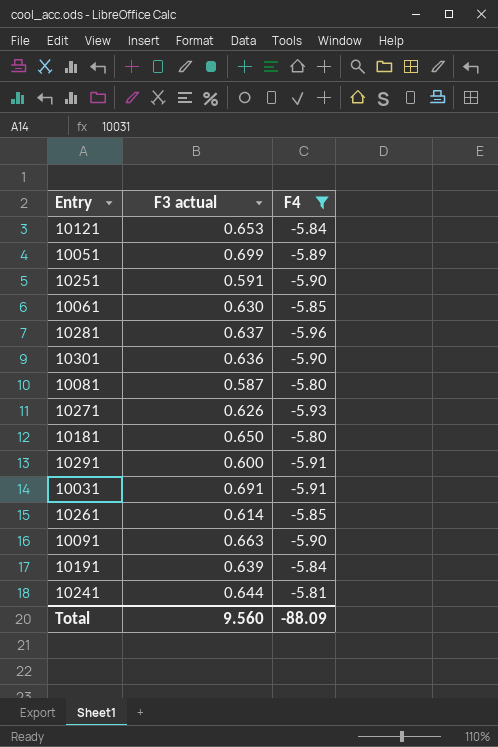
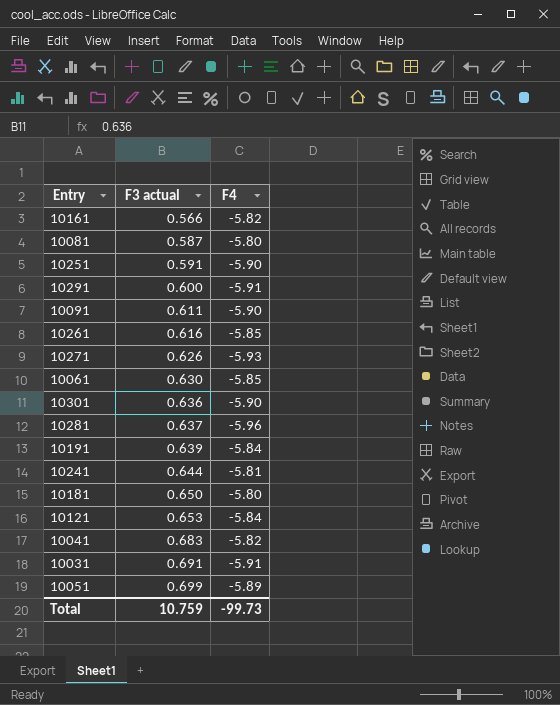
filter: F4 != -5.82 -> none
row order: none -> F3 actual ascending
10091 | F3 actual: 0.663 -> 0.611
10261 | F3 actual: 0.614 -> 0.616
Total | F3 actual: 9.560 -> 10.759
Total | F4: -88.09 -> -99.73

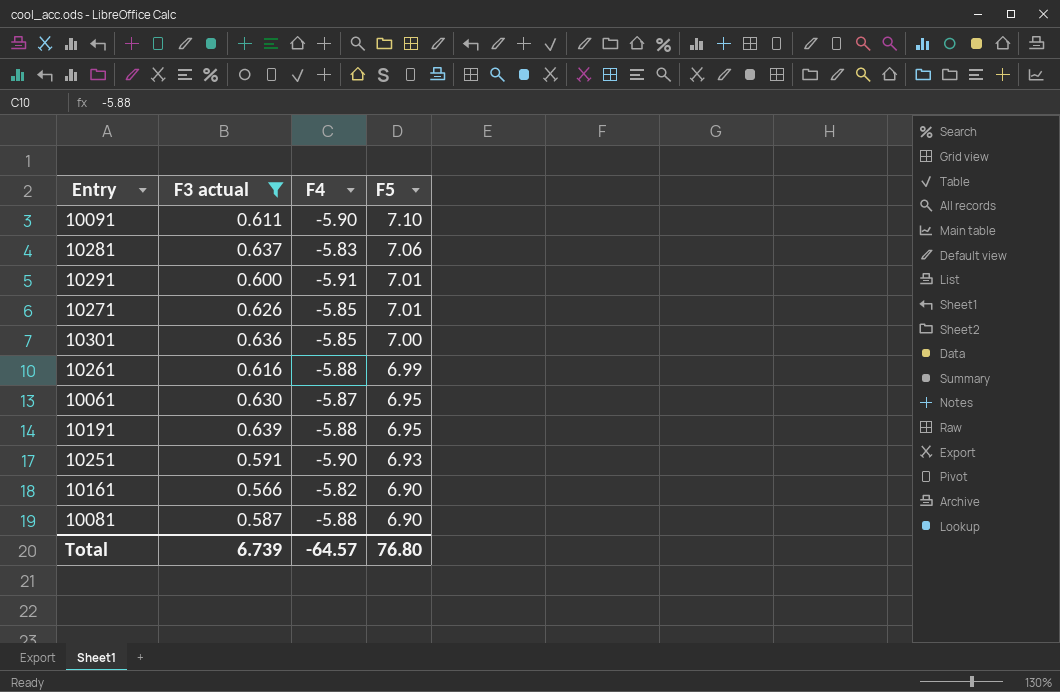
filter: none -> F3 actual <= 0.639
row order: F3 actual ascending -> F5 descending
column F5 | position: none -> 4
10281 | F4: -5.96 -> -5.83
10271 | F4: -5.93 -> -5.85
10301 | F4: -5.90 -> -5.85
10261 | F4: -5.85 -> -5.88
10061 | F4: -5.85 -> -5.87
10191 | F4: -5.84 -> -5.88
10081 | F4: -5.80 -> -5.88
Total | F3 actual: 10.759 -> 6.739
Total | F4: -99.73 -> -64.57

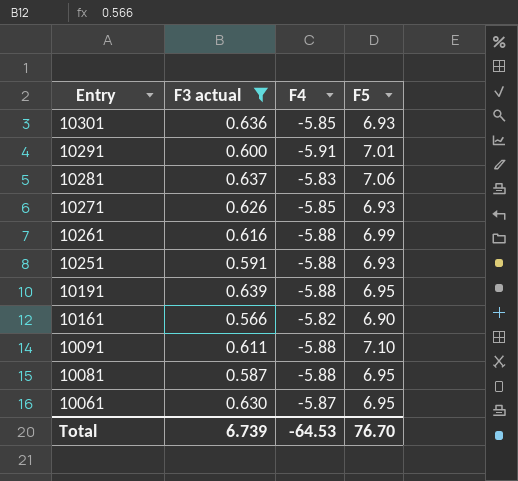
row order: F5 descending -> Entry descending
10301 | F5: 7.00 -> 6.93
10271 | F5: 7.01 -> 6.93
10251 | F4: -5.90 -> -5.88
10091 | F4: -5.90 -> -5.88
10081 | F5: 6.90 -> 6.95
Total | F4: -64.57 -> -64.53
Total | F5: 76.80 -> 76.70

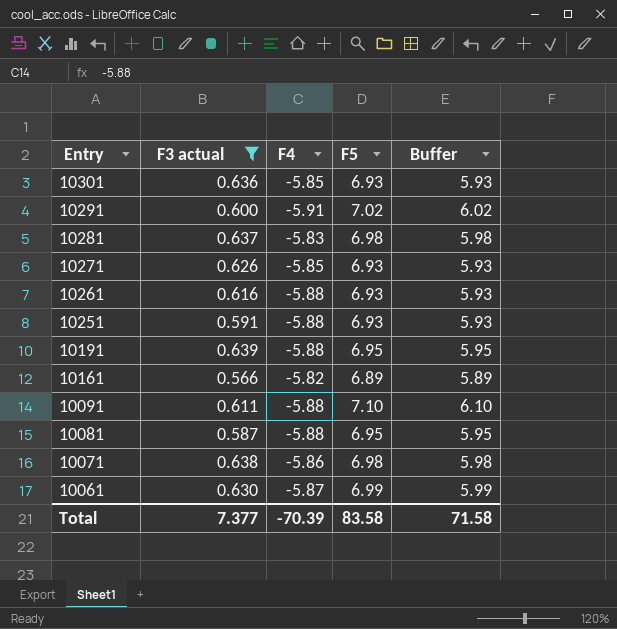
column Buffer | formula: none -> [F5] - 1
10291 | F5: 7.01 -> 7.02
10281 | F5: 7.06 -> 6.98
10261 | F5: 6.99 -> 6.93
10161 | F5: 6.90 -> 6.89
row 10071: none -> 0.638 | -5.86 | 6.98 | 5.98
10061 | F5: 6.95 -> 6.99
Total | F3 actual: 6.739 -> 7.377
Total | F4: -64.53 -> -70.39
Total | F5: 76.70 -> 83.58

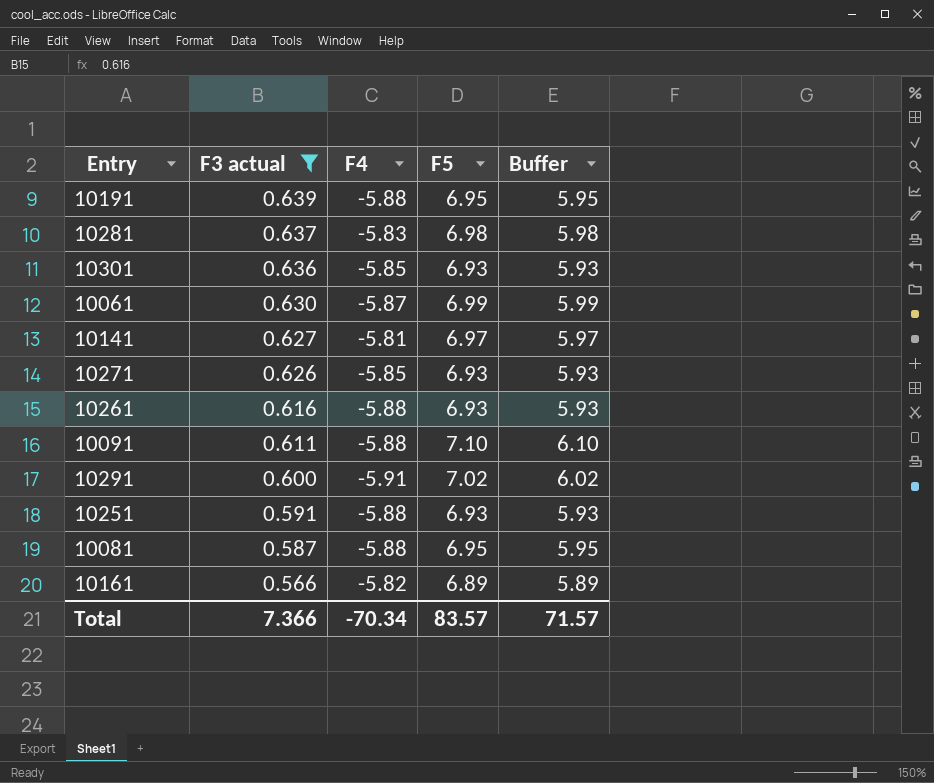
row order: Entry descending -> F3 actual descending
row 10071: 0.638 | -5.86 | 6.98 | 5.98 -> none
row 10141: none -> 0.627 | -5.81 | 6.97 | 5.97
Total | F3 actual: 7.377 -> 7.366
Total | F4: -70.39 -> -70.34
Total | F5: 83.58 -> 83.57
Total | Buffer: 71.58 -> 71.57

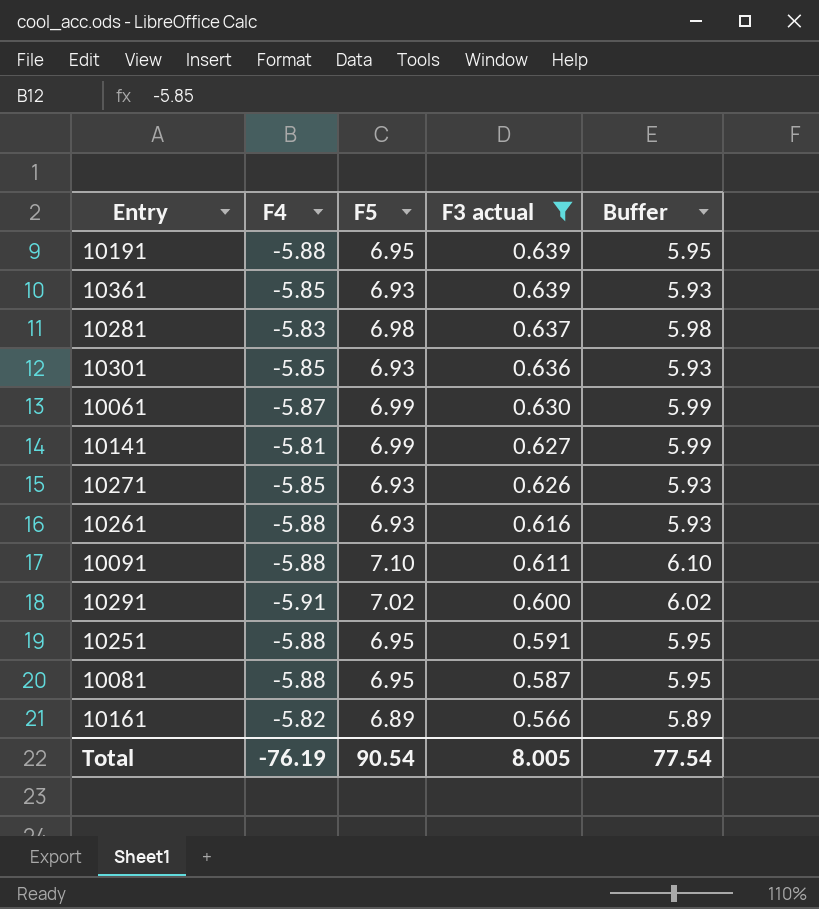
column F3 actual | position: 2 -> 4
row 10361: none -> -5.85 | 6.93 | 0.639 | 5.93
10141 | F5: 6.97 -> 6.99
10141 | Buffer: 5.97 -> 5.99
10251 | F5: 6.93 -> 6.95
10251 | Buffer: 5.93 -> 5.95
Total | F4: -70.34 -> -76.19
Total | F5: 83.57 -> 90.54
Total | F3 actual: 7.366 -> 8.005
Total | Buffer: 71.57 -> 77.54

